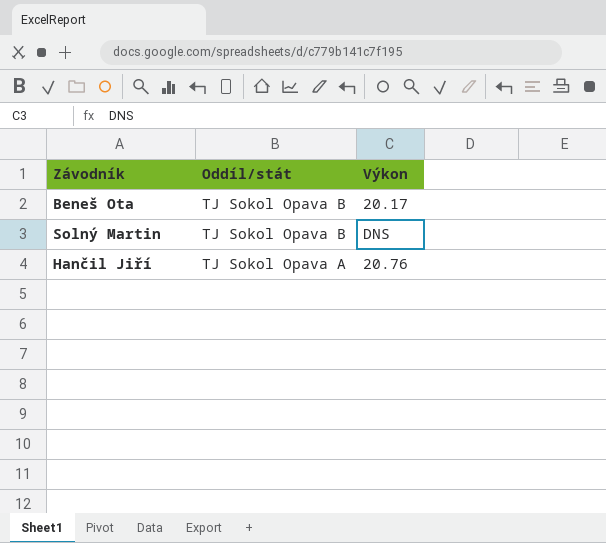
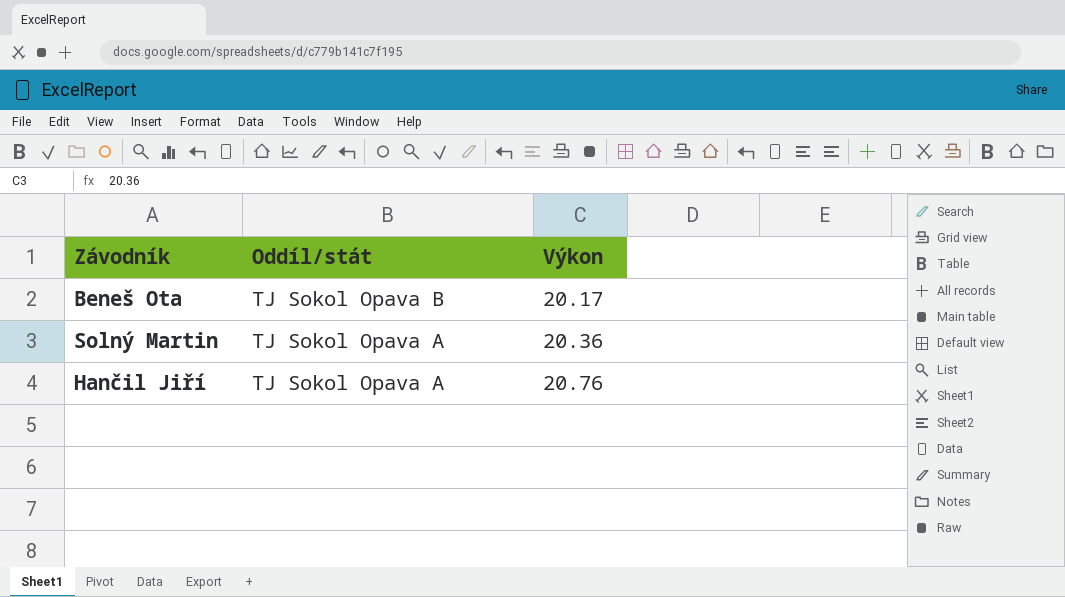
Solný Martin | Oddíl/stát: TJ Sokol Opava B -> TJ Sokol Opava A
Solný Martin | Výkon: DNS -> 20.36

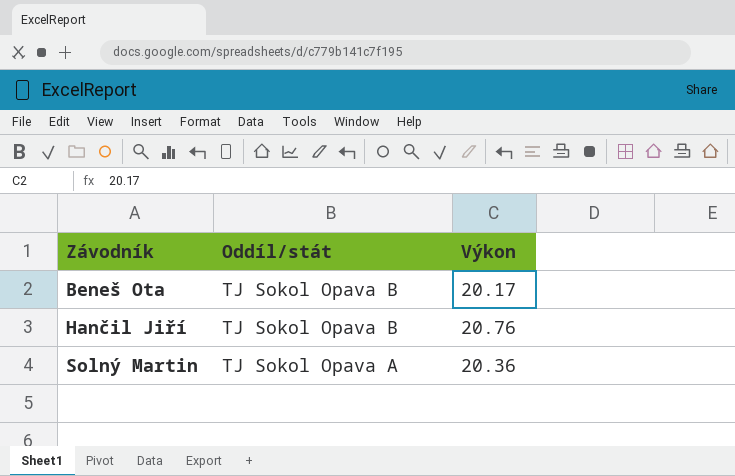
row order: Oddíl/stát descending -> Závodník ascending
Hančil Jiří | Oddíl/stát: TJ Sokol Opava A -> TJ Sokol Opava B

